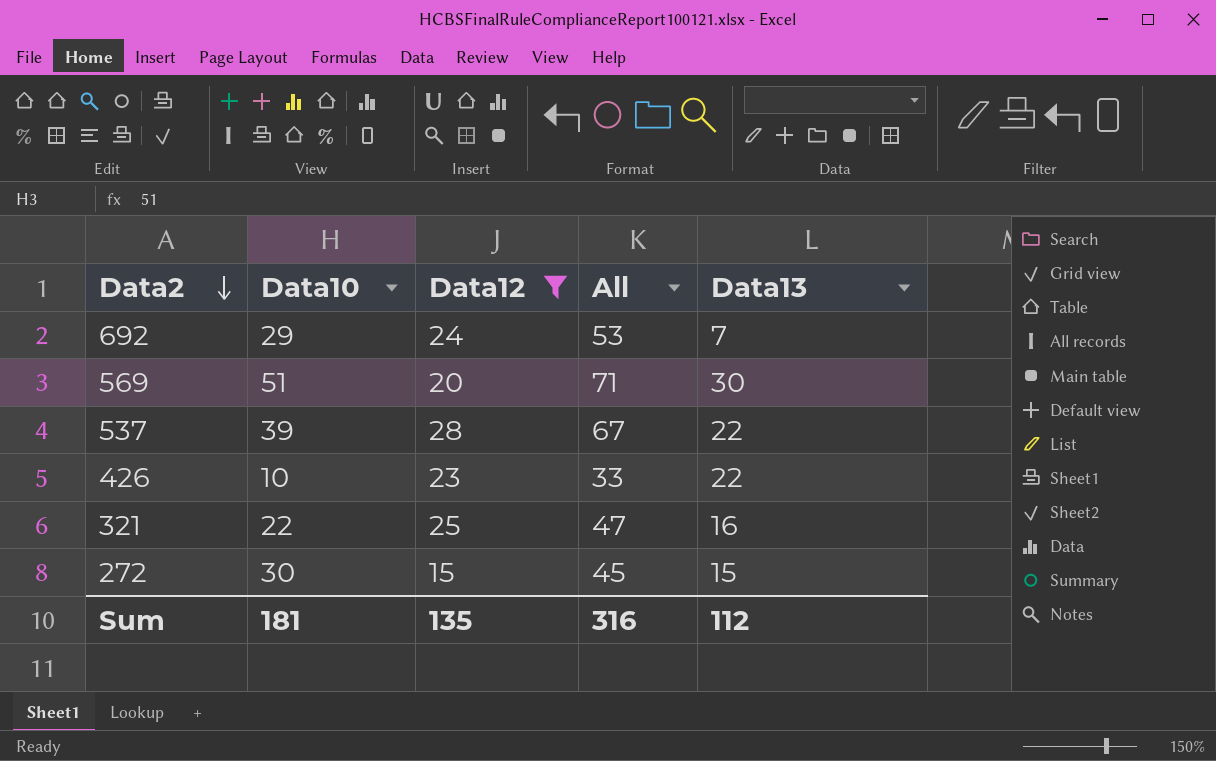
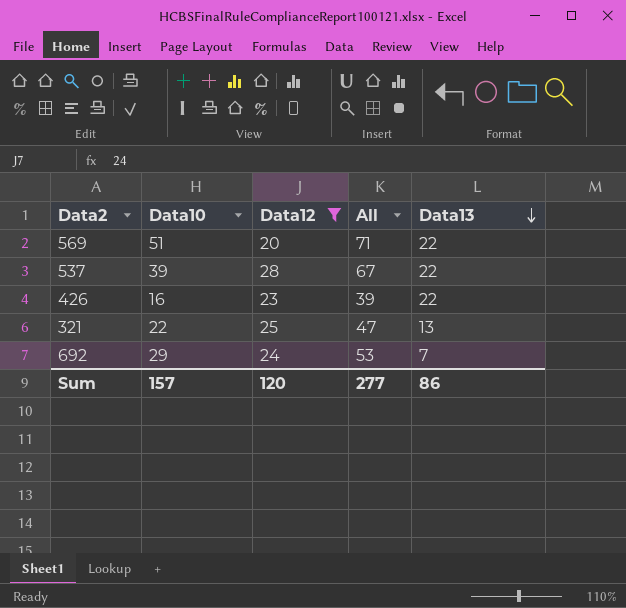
row order: Data2 descending -> Data13 descending
row 272: 30 | 15 | 45 | 15 -> none
569 | Data13: 30 -> 22
426 | Data10: 10 -> 16
426 | All: 33 -> 39
321 | Data13: 16 -> 13
Sum | Data10: 181 -> 157
Sum | Data12: 135 -> 120
Sum | All: 316 -> 277
Sum | Data13: 112 -> 86

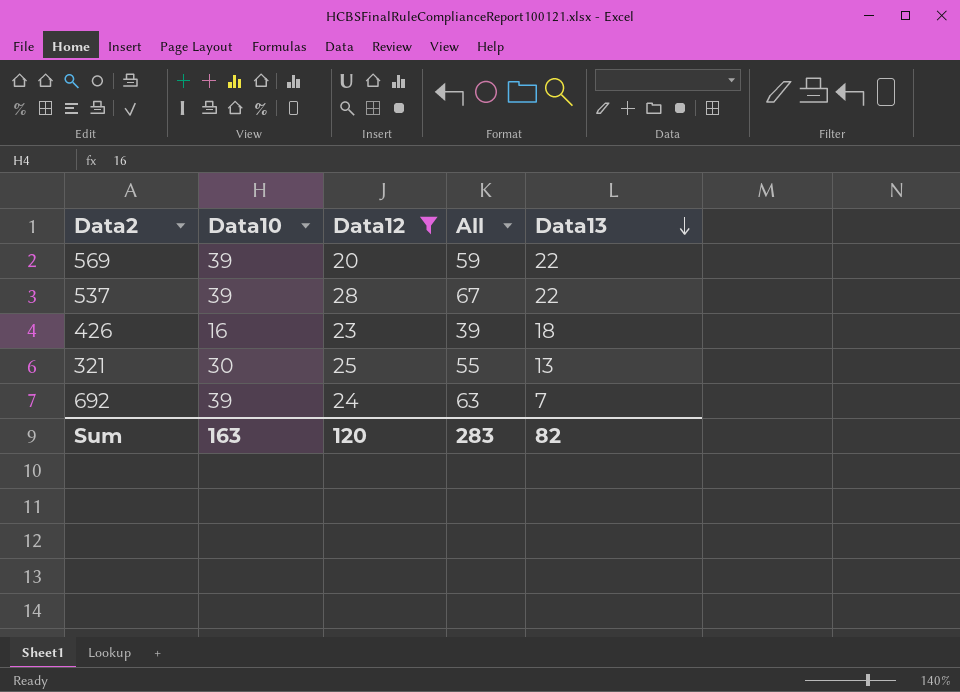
569 | Data10: 51 -> 39
569 | All: 71 -> 59
426 | Data13: 22 -> 18
321 | Data10: 22 -> 30
321 | All: 47 -> 55
692 | Data10: 29 -> 39
692 | All: 53 -> 63
Sum | Data10: 157 -> 163
Sum | All: 277 -> 283
Sum | Data13: 86 -> 82

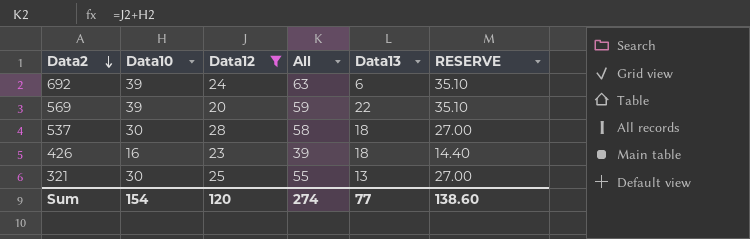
row order: Data13 descending -> Data2 descending
column RESERVE | formula: none -> [Data10] * 0.9
692 | Data13: 7 -> 6
537 | Data10: 39 -> 30
537 | All: 67 -> 58
537 | Data13: 22 -> 18
Sum | Data10: 163 -> 154
Sum | All: 283 -> 274
Sum | Data13: 82 -> 77

